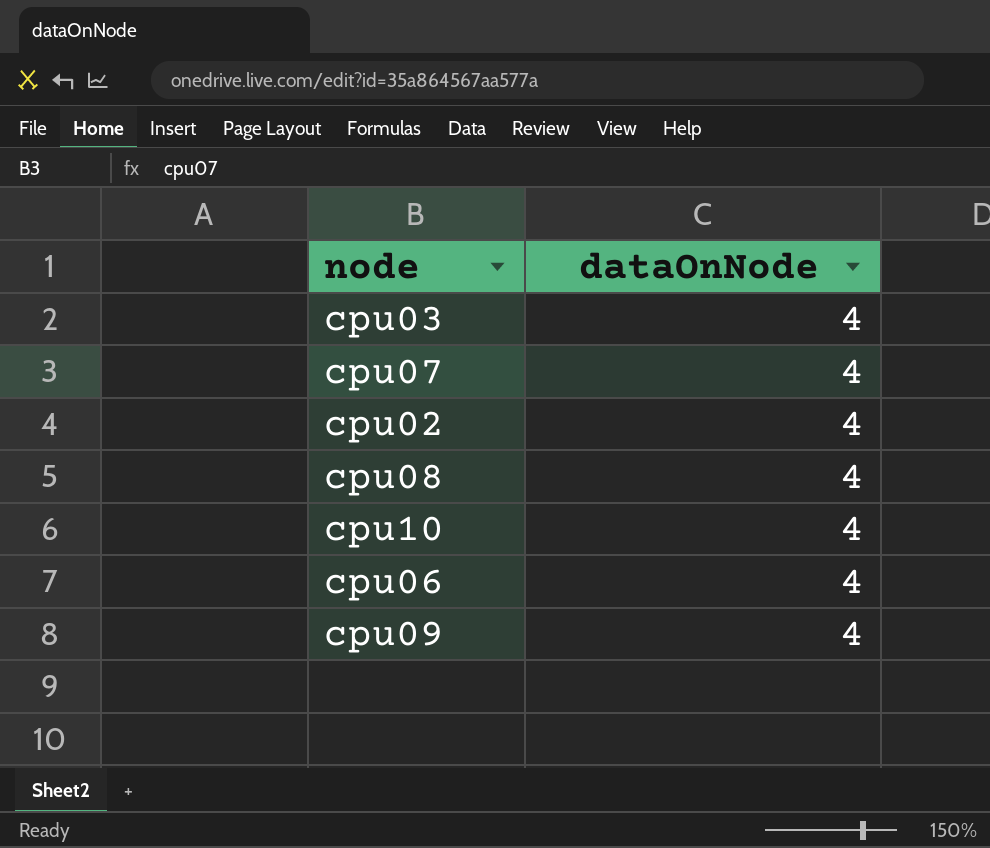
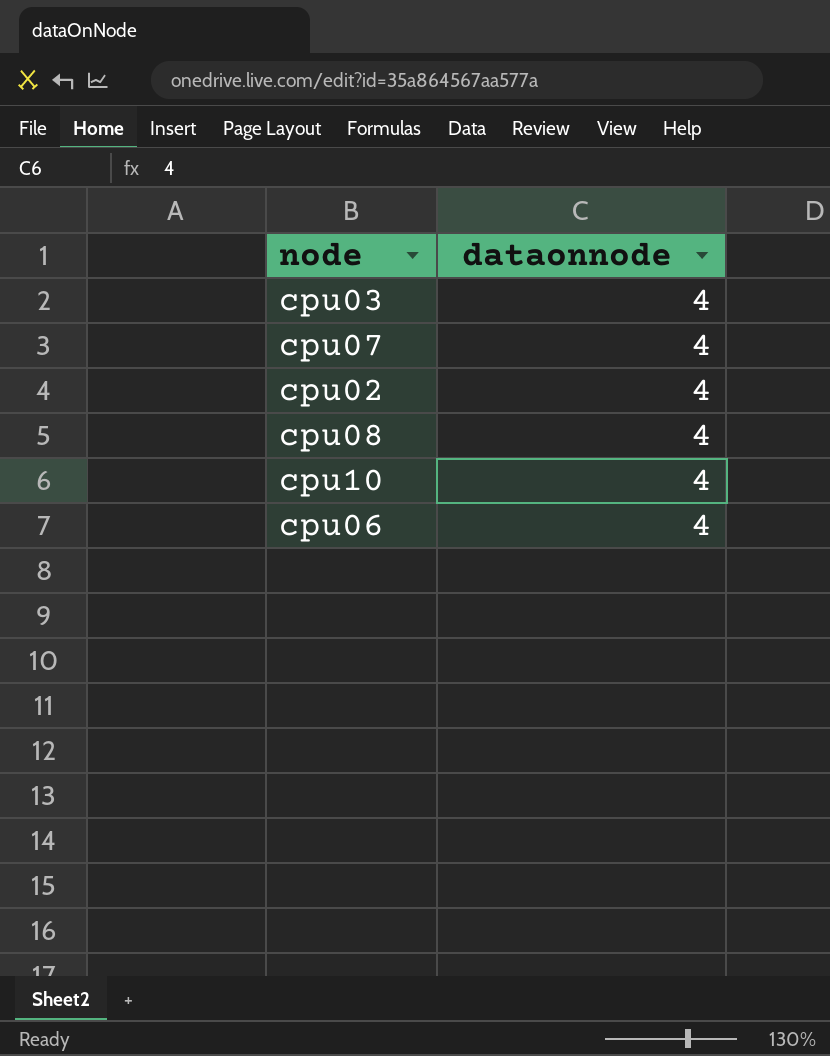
column name: dataOnNode -> dataonnode
row cpu09: 4 -> none

